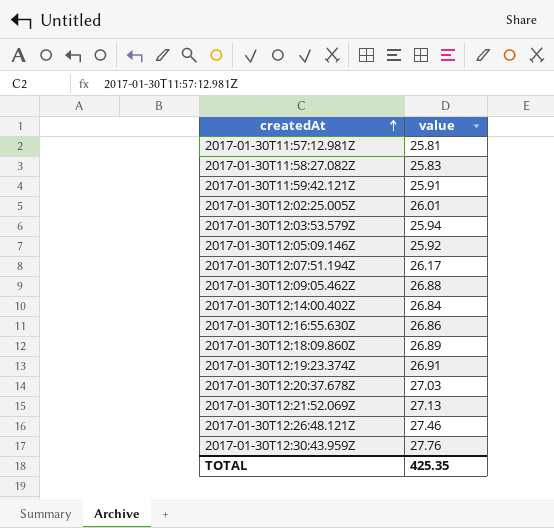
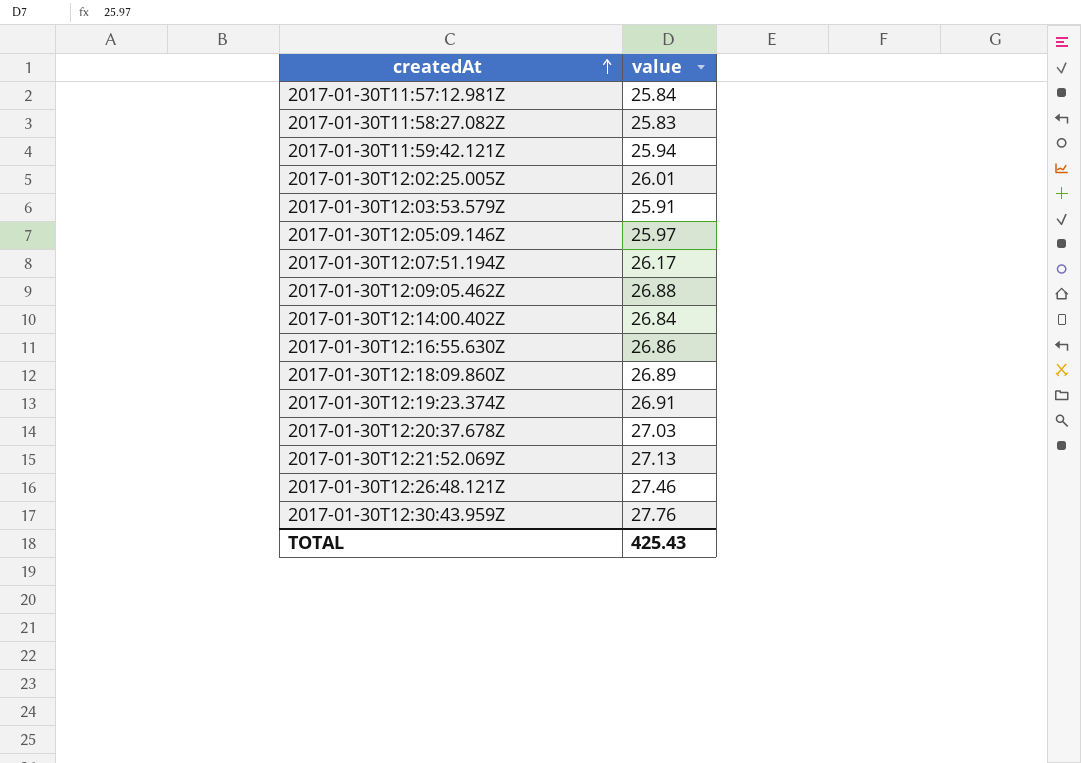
2017-01-30T11:57:12.981Z | value: 25.81 -> 25.84
2017-01-30T11:59:42.121Z | value: 25.91 -> 25.94
2017-01-30T12:03:53.579Z | value: 25.94 -> 25.91
2017-01-30T12:05:09.146Z | value: 25.92 -> 25.97
TOTAL | value: 425.35 -> 425.43

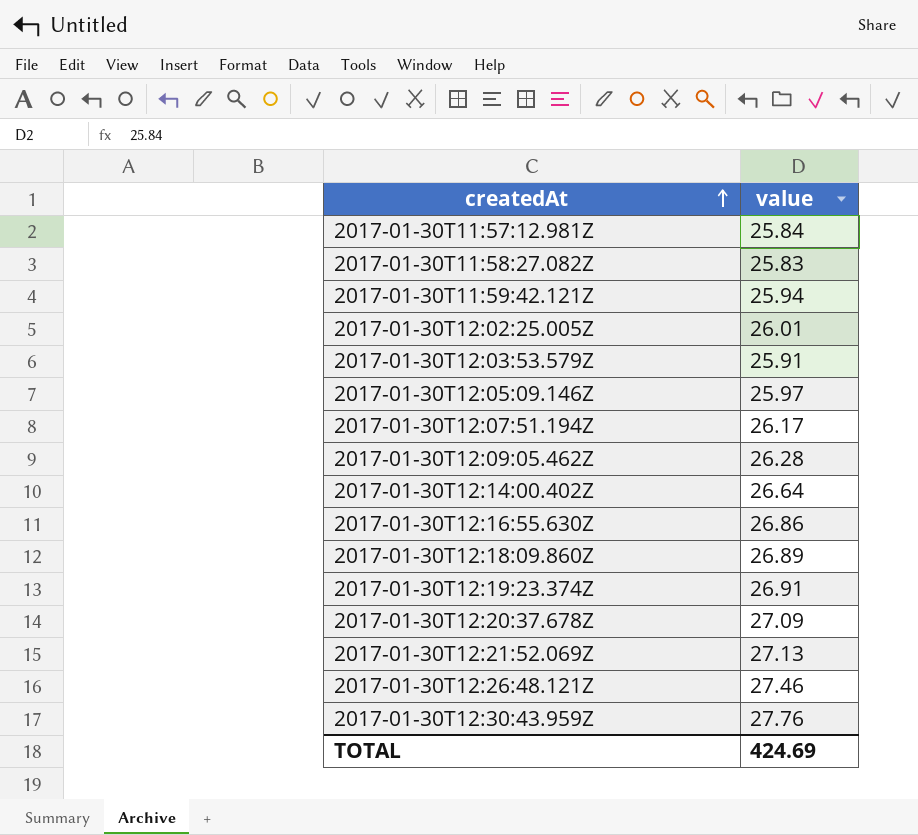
2017-01-30T12:09:05.462Z | value: 26.88 -> 26.28
2017-01-30T12:14:00.402Z | value: 26.84 -> 26.64
2017-01-30T12:20:37.678Z | value: 27.03 -> 27.09
TOTAL | value: 425.43 -> 424.69

